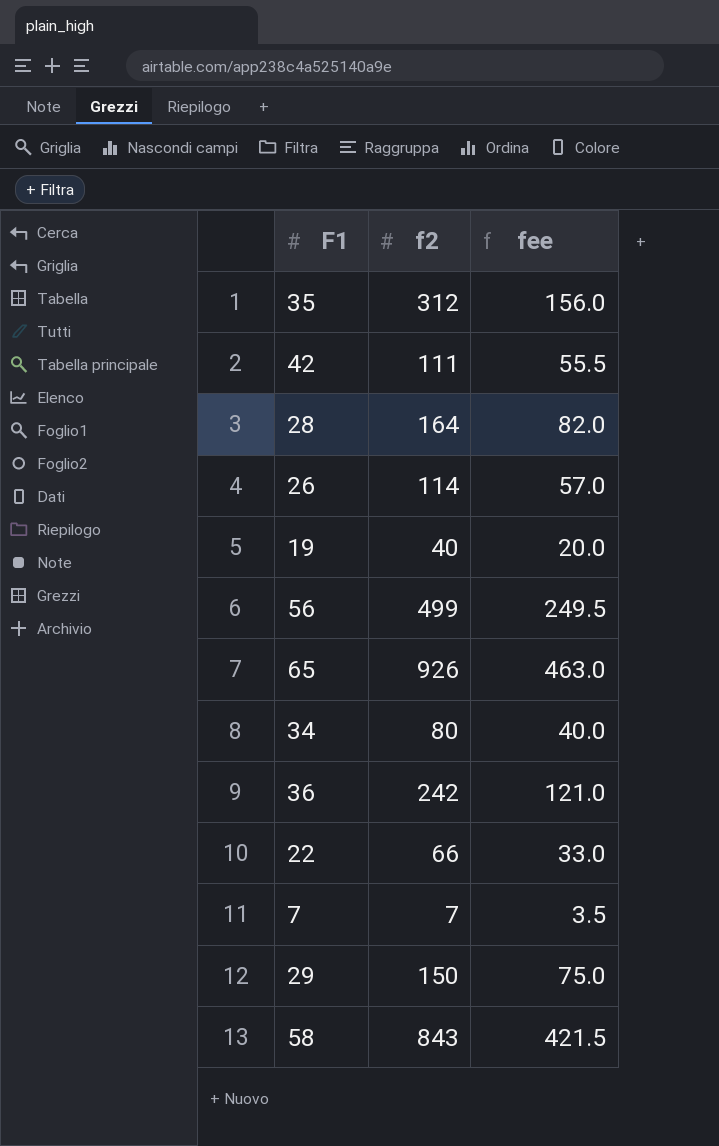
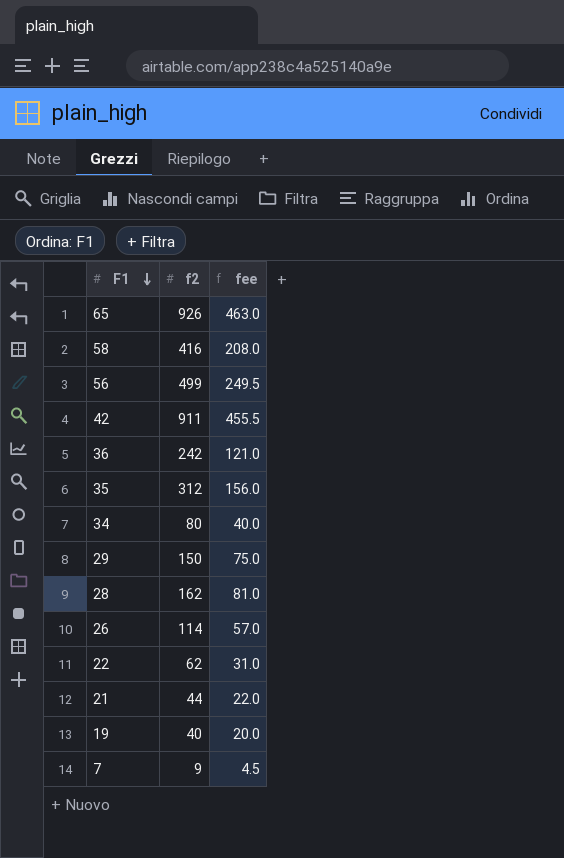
row order: none -> F1 descending
58 | f2: 843 -> 416
58 | fee: 421.5 -> 208.0
42 | f2: 111 -> 911
42 | fee: 55.5 -> 455.5
28 | f2: 164 -> 162
28 | fee: 82.0 -> 81.0
22 | f2: 66 -> 62
22 | fee: 33.0 -> 31.0
row 21: none -> 44 | 22.0
7 | f2: 7 -> 9
7 | fee: 3.5 -> 4.5

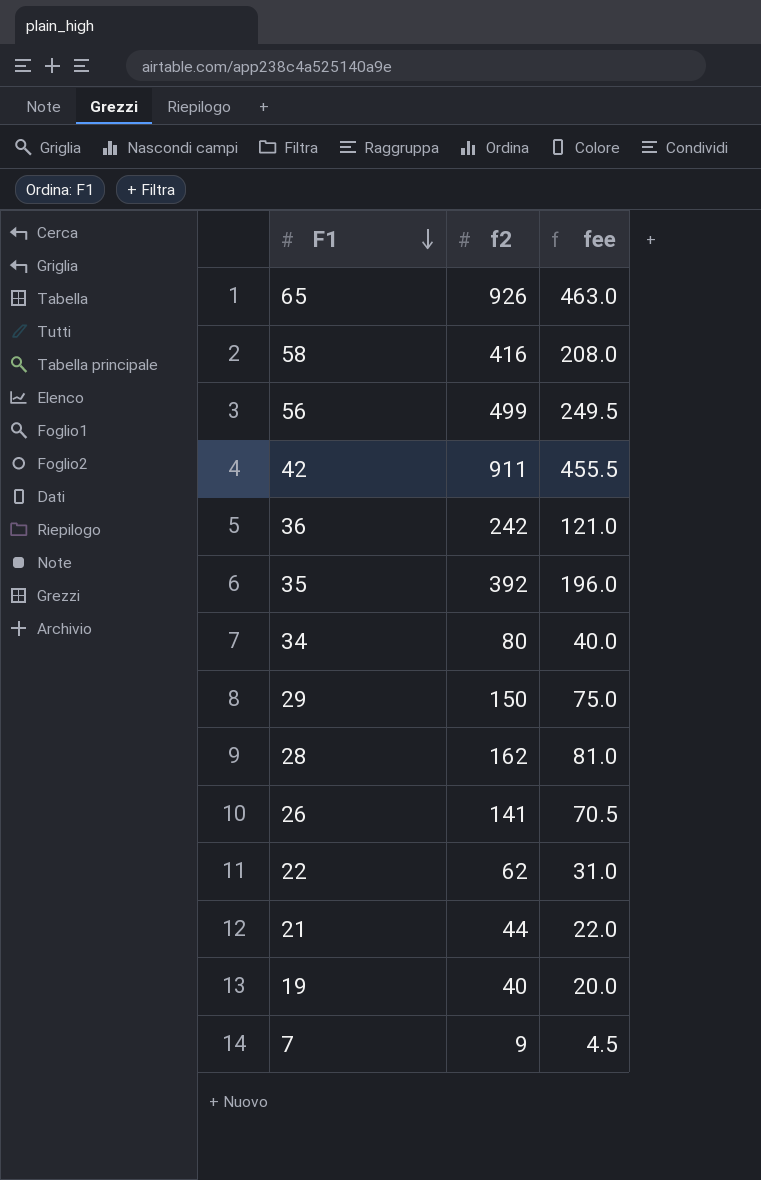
35 | f2: 312 -> 392
35 | fee: 156.0 -> 196.0
26 | f2: 114 -> 141
26 | fee: 57.0 -> 70.5

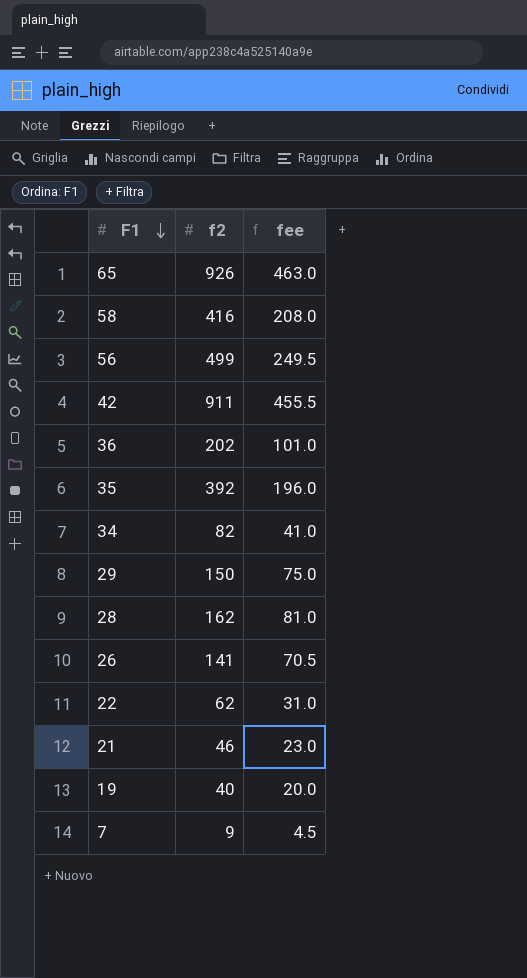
36 | f2: 242 -> 202
36 | fee: 121.0 -> 101.0
34 | f2: 80 -> 82
34 | fee: 40.0 -> 41.0
21 | f2: 44 -> 46
21 | fee: 22.0 -> 23.0

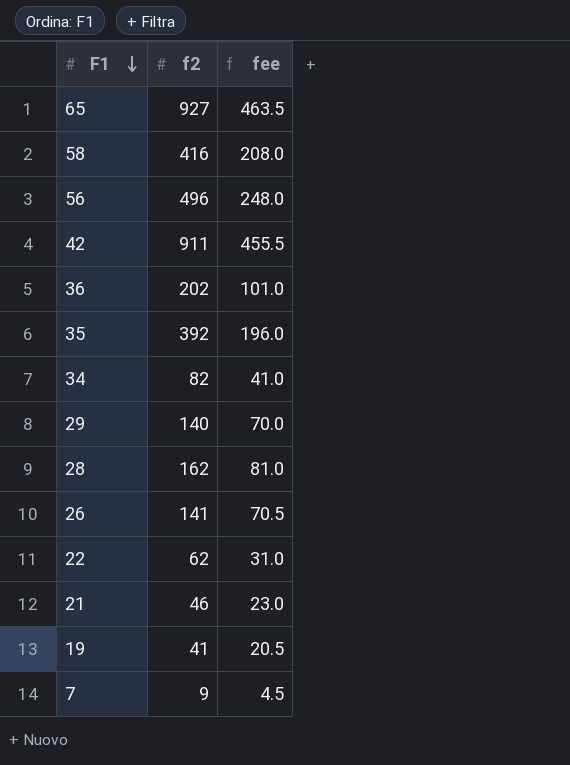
65 | f2: 926 -> 927
65 | fee: 463.0 -> 463.5
56 | f2: 499 -> 496
56 | fee: 249.5 -> 248.0
29 | f2: 150 -> 140
29 | fee: 75.0 -> 70.0
19 | f2: 40 -> 41
19 | fee: 20.0 -> 20.5

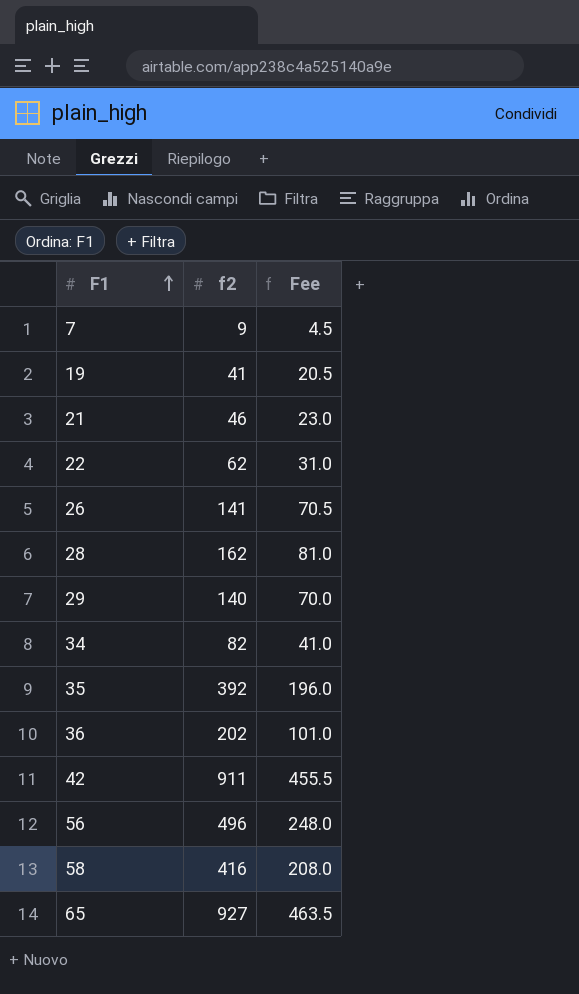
row order: F1 descending -> F1 ascending
column name: fee -> Fee

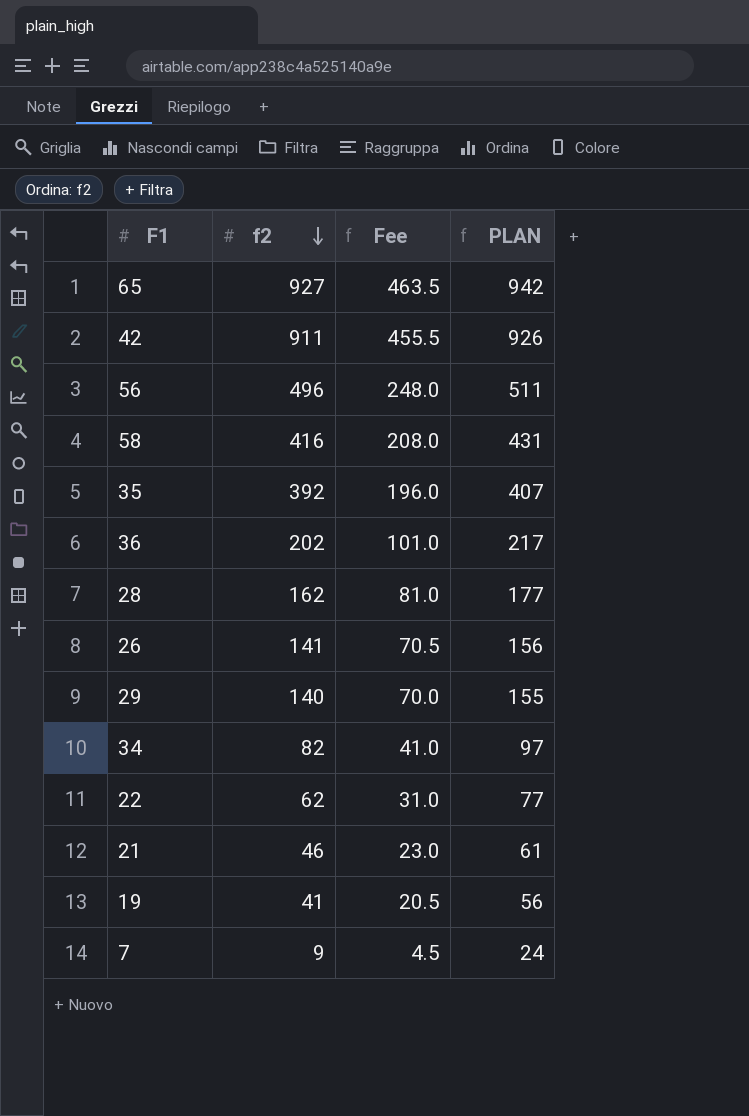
row order: F1 ascending -> f2 descending
column PLAN | formula: none -> [f2] + 15

